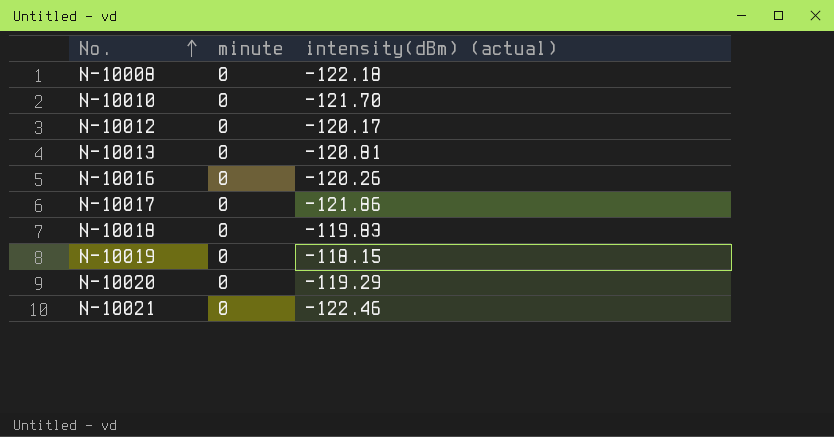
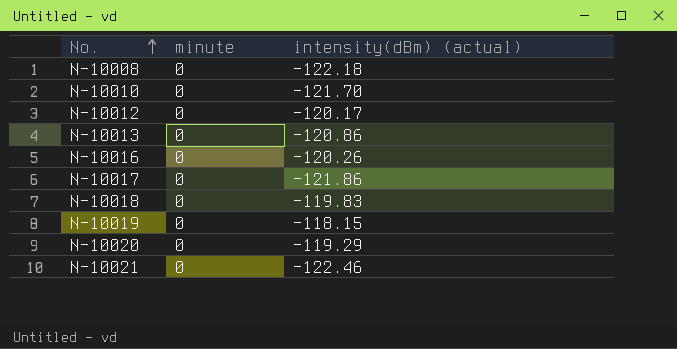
N-10013 | intensity(dBm) (actual): -120.81 -> -120.86

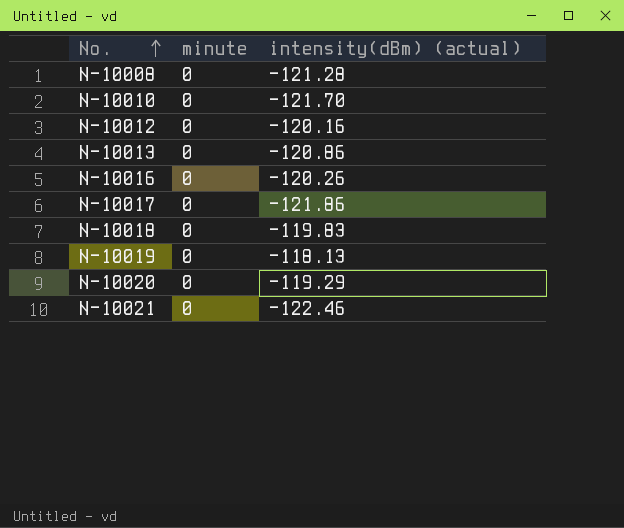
N-10008 | intensity(dBm) (actual): -122.18 -> -121.28
N-10012 | intensity(dBm) (actual): -120.17 -> -120.16
N-10019 | intensity(dBm) (actual): -118.15 -> -118.13

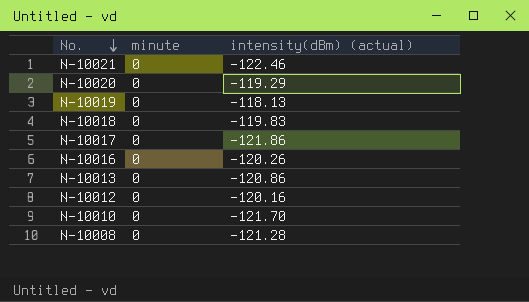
row order: No. ascending -> No. descending

